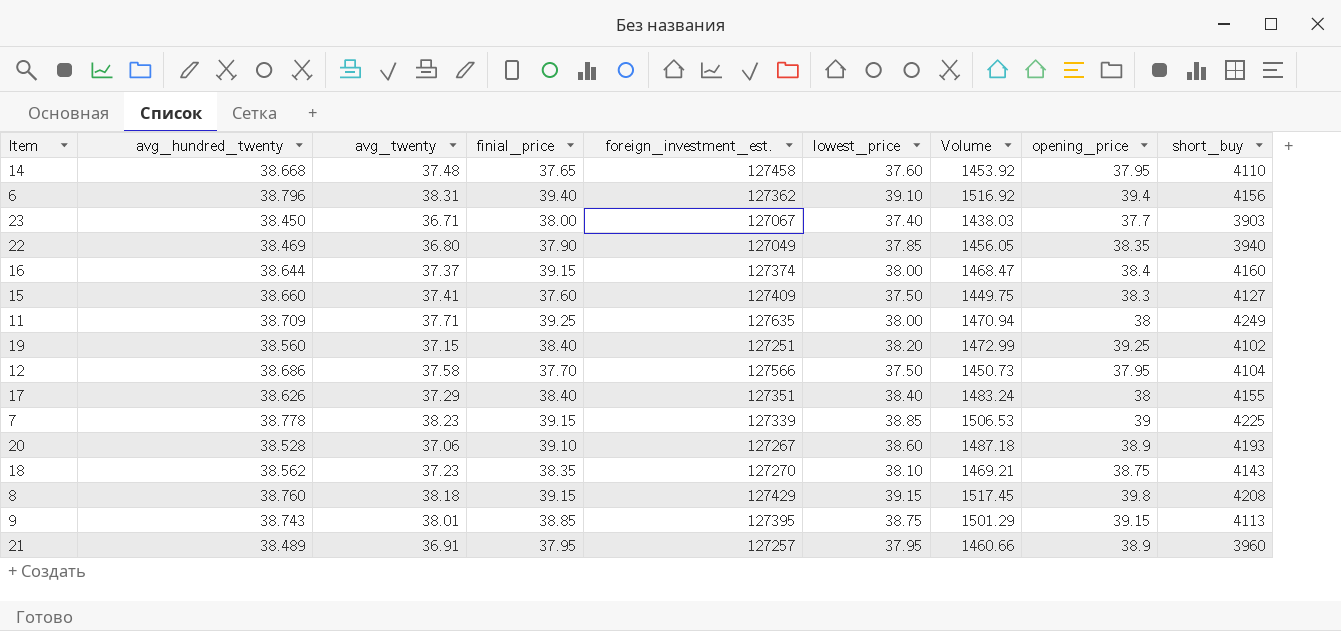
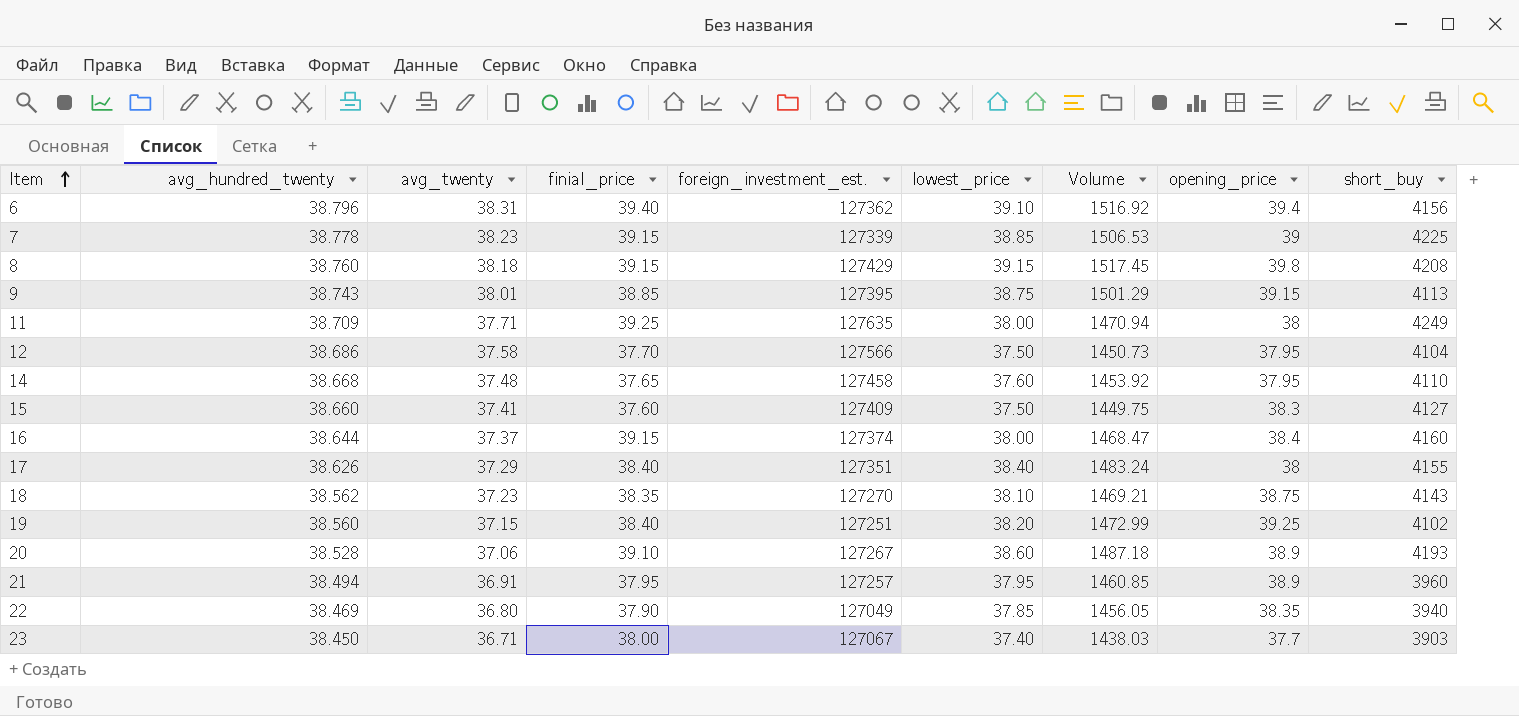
row order: none -> Item ascending
21 | avg_hundred_twenty: 38.489 -> 38.494
21 | Volume: 1460.66 -> 1460.85

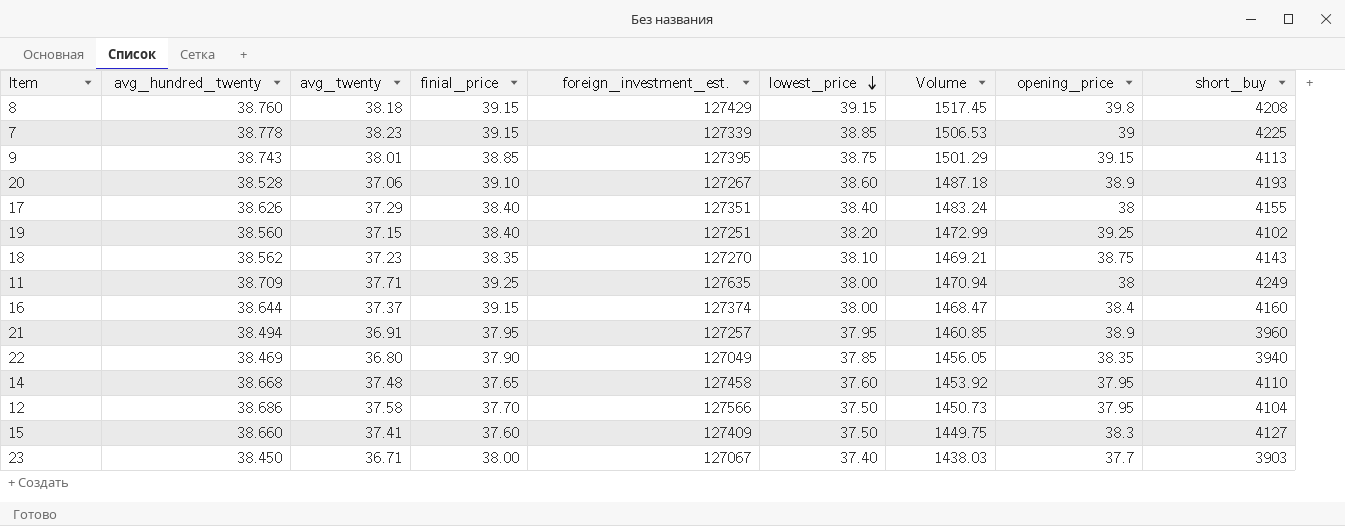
row order: Item ascending -> lowest_price descending
row 6: 38.796 | 38.31 | 39.40 | 127362 | 39.10 | 1516.92 | 39.4 | 4156 -> none

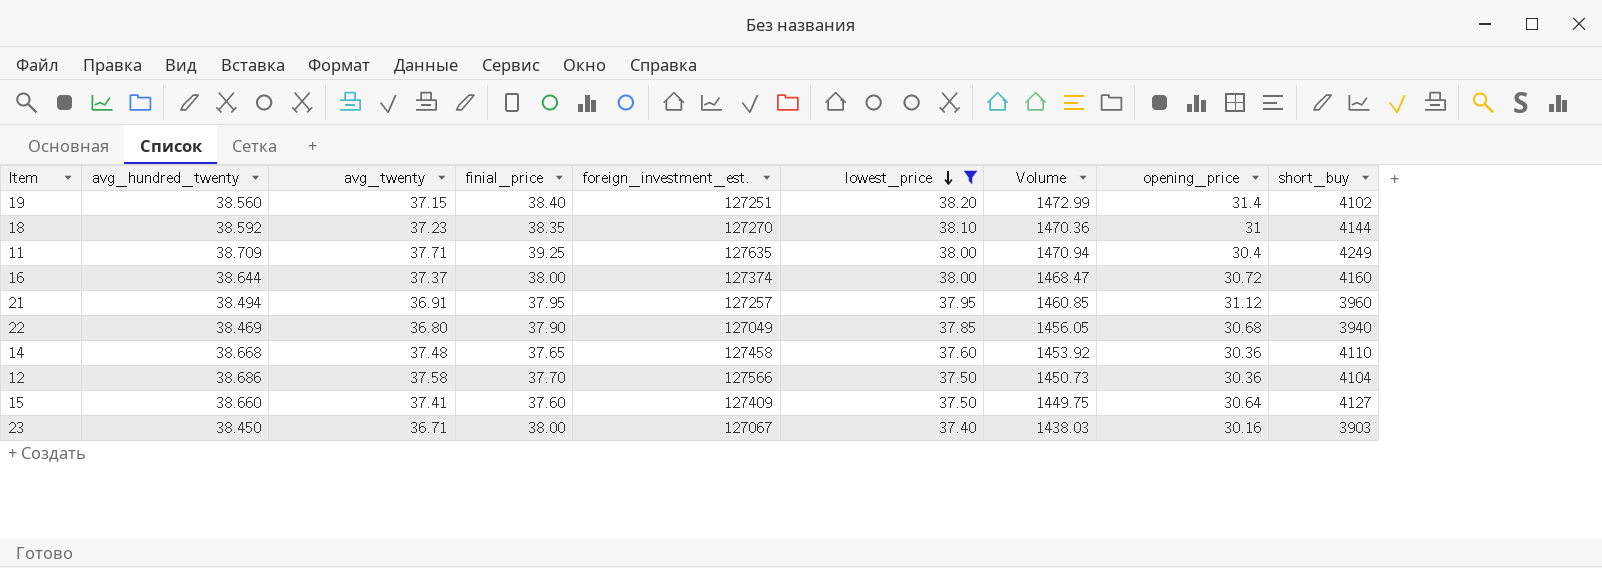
filter: none -> lowest_price <= 38.20
19 | opening_price: 39.25 -> 31.4
18 | avg_hundred_twenty: 38.562 -> 38.592
18 | Volume: 1469.21 -> 1470.36
18 | opening_price: 38.75 -> 31
18 | short_buy: 4143 -> 4144
11 | opening_price: 38 -> 30.4
16 | finial_price: 39.15 -> 38.00
16 | opening_price: 38.4 -> 30.72
21 | opening_price: 38.9 -> 31.12
22 | opening_price: 38.35 -> 30.68
14 | opening_price: 37.95 -> 30.36
12 | opening_price: 37.95 -> 30.36
15 | opening_price: 38.3 -> 30.64
23 | opening_price: 37.7 -> 30.16

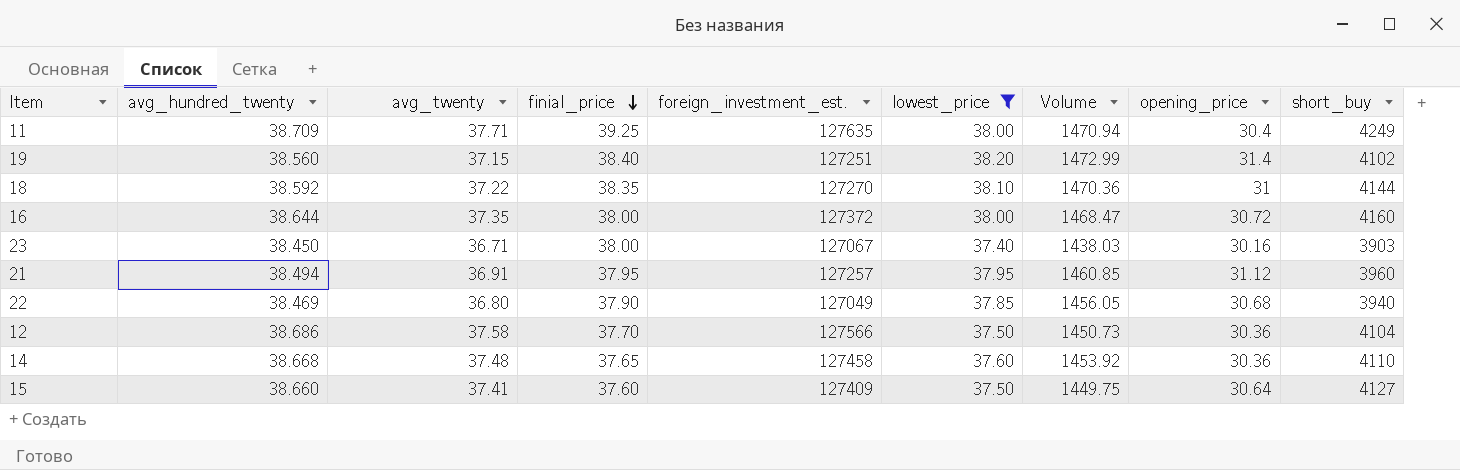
row order: lowest_price descending -> finial_price descending
18 | avg_twenty: 37.23 -> 37.22
16 | avg_twenty: 37.37 -> 37.35
16 | foreign_investment_est.: 127374 -> 127372

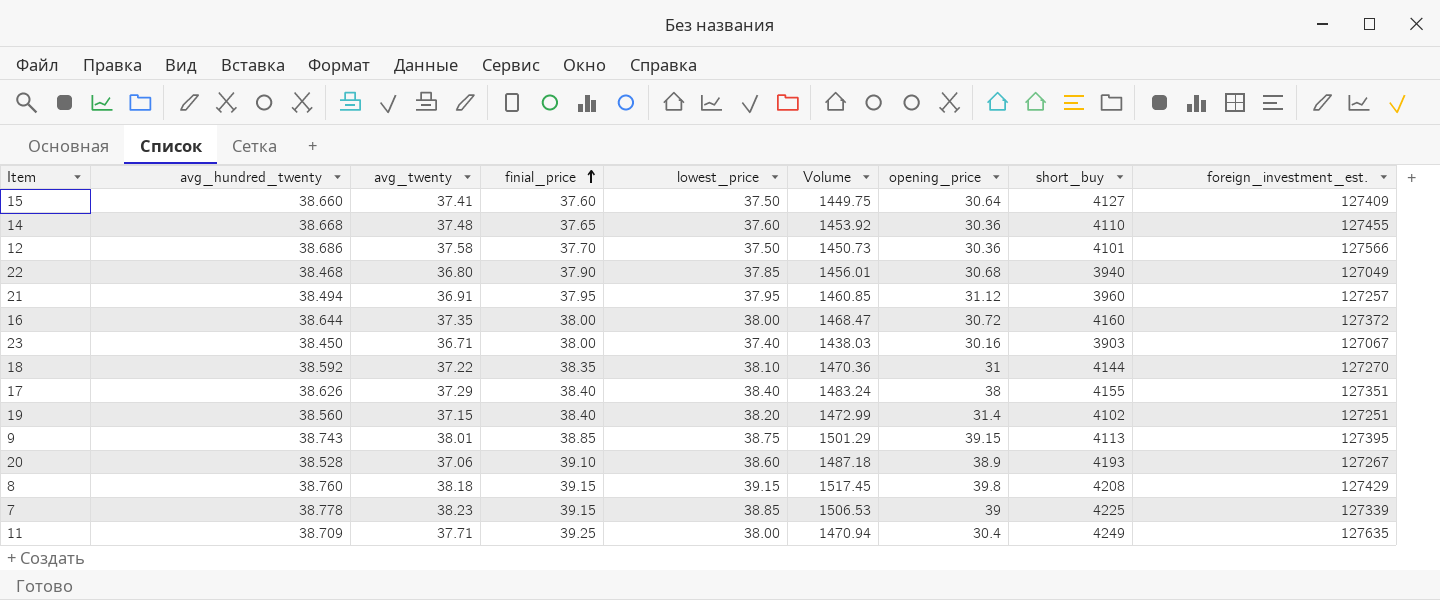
filter: lowest_price <= 38.20 -> none
row order: finial_price descending -> finial_price ascending
column foreign_investment_est. | position: 5 -> 9
14 | foreign_investment_est.: 127458 -> 127455
12 | short_buy: 4104 -> 4101
22 | avg_hundred_twenty: 38.469 -> 38.468
22 | Volume: 1456.05 -> 1456.01

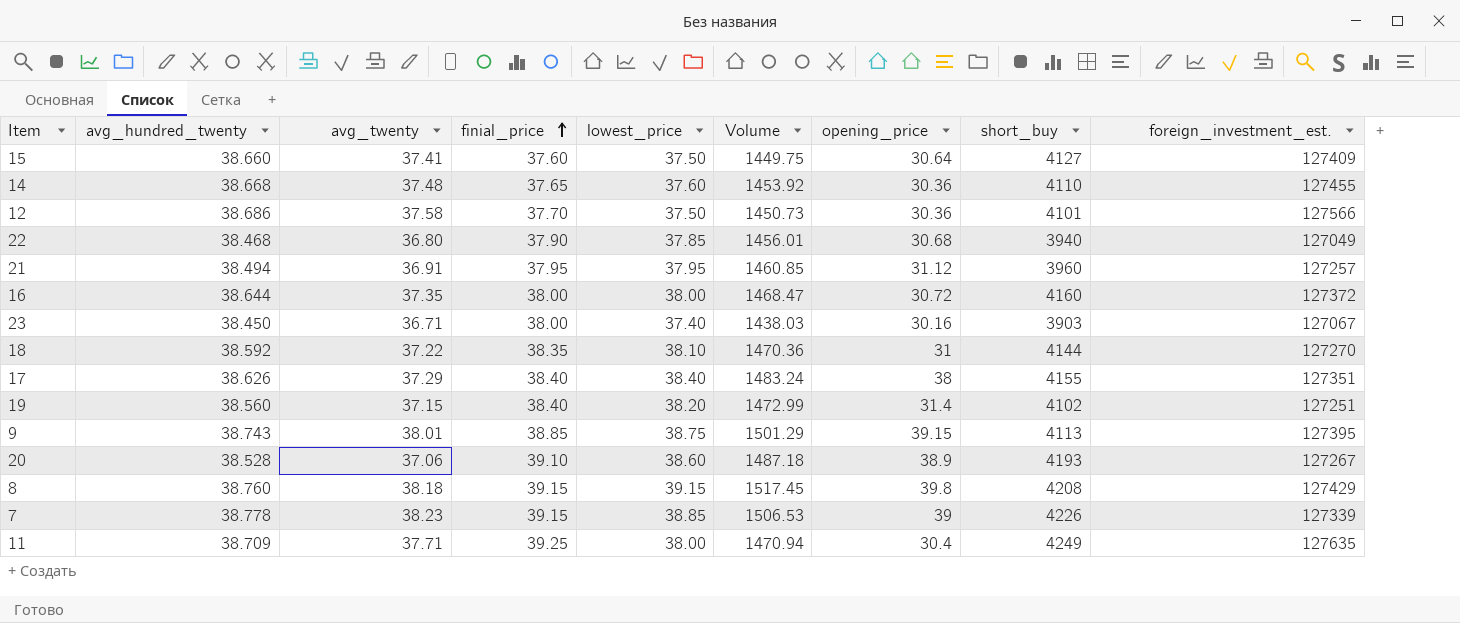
7 | short_buy: 4225 -> 4226

